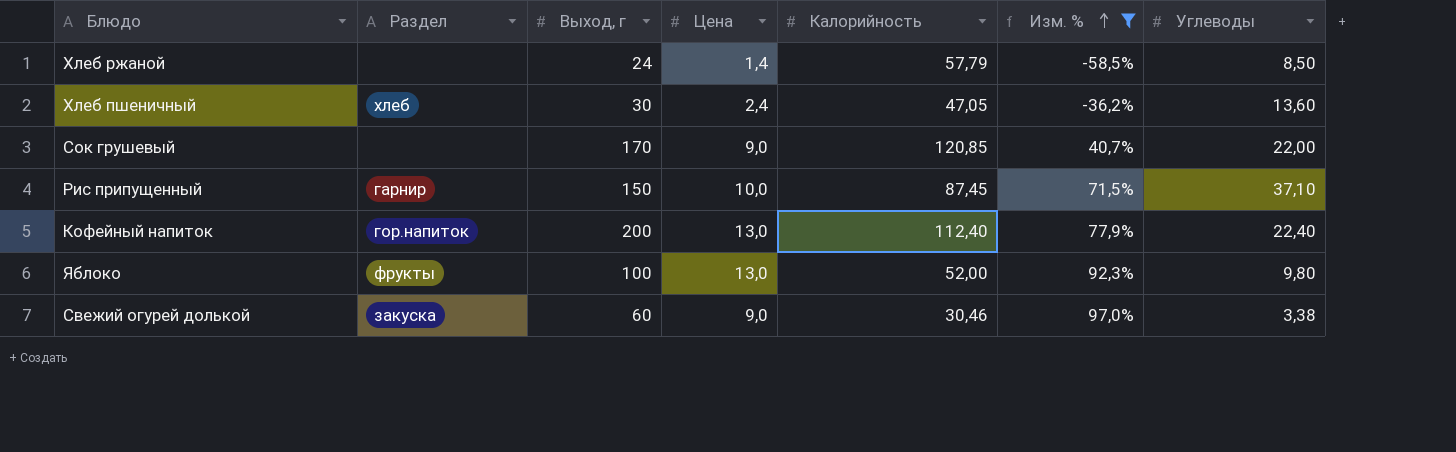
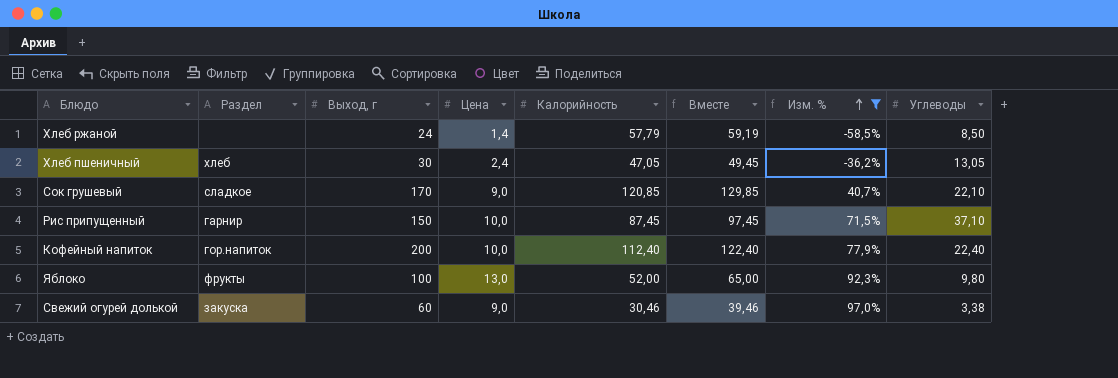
column Вместе | formula: none -> [Цена] + [Калорийность]
Хлеб пшеничный | Углеводы: 13,60 -> 13,05
Сок грушевый | Раздел: none -> сладкое
Сок грушевый | Углеводы: 22,00 -> 22,10
Кофейный напиток | Цена: 13,0 -> 10,0

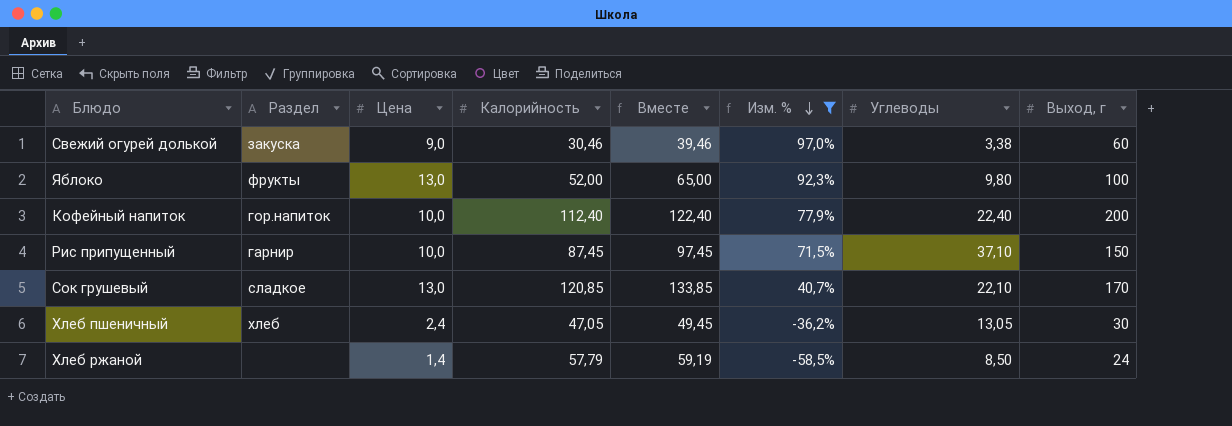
row order: Изм. % ascending -> Изм. % descending
column Выход, г | position: 3 -> 8
Сок грушевый | Цена: 9,0 -> 13,0
Сок грушевый | Вместе: 129,85 -> 133,85

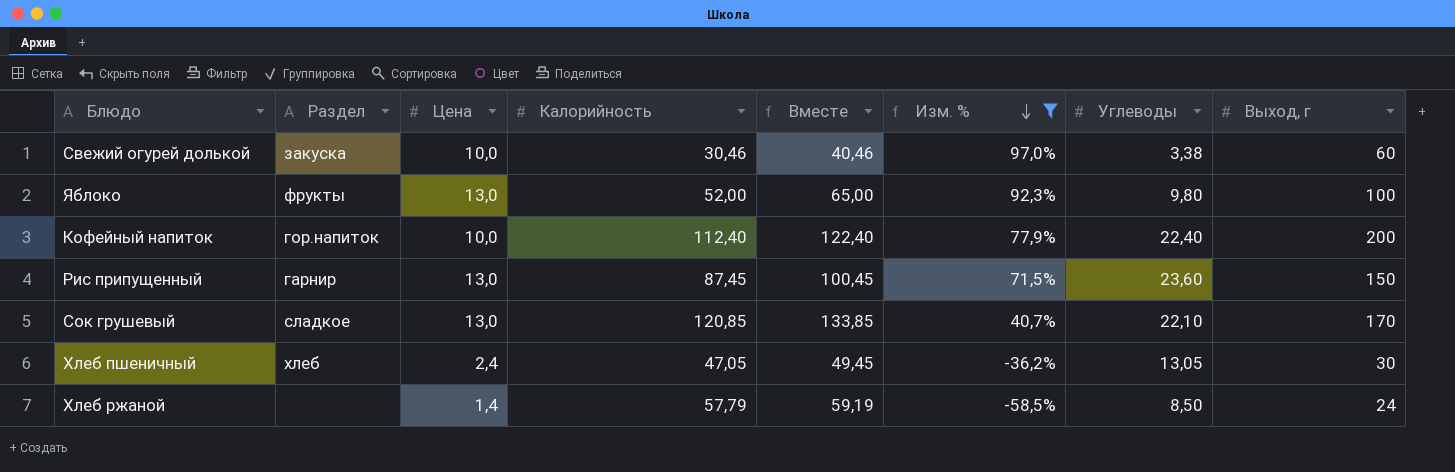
Свежий огурей долькой | Цена: 9,0 -> 10,0
Свежий огурей долькой | Вместе: 39,46 -> 40,46
Рис припущенный | Цена: 10,0 -> 13,0
Рис припущенный | Вместе: 97,45 -> 100,45
Рис припущенный | Углеводы: 37,10 -> 23,60

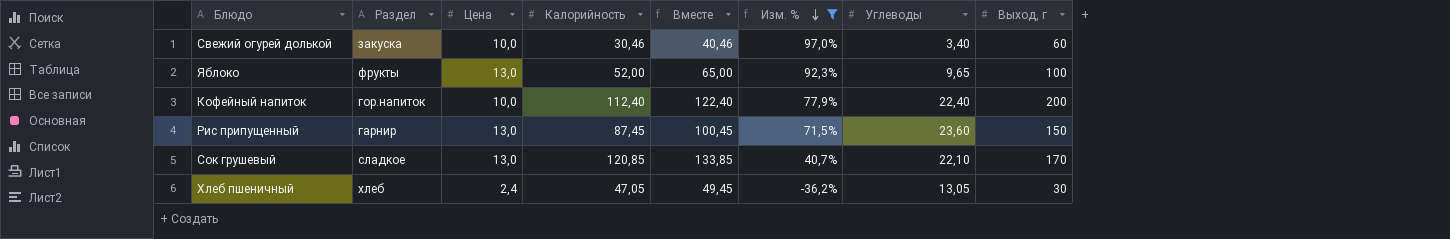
row Хлеб ржаной: none | 1,4 | 57,79 | 59,19 | -58,5% | 8,50 | 24 -> none
Свежий огурей долькой | Углеводы: 3,38 -> 3,40
Яблоко | Углеводы: 9,80 -> 9,65

